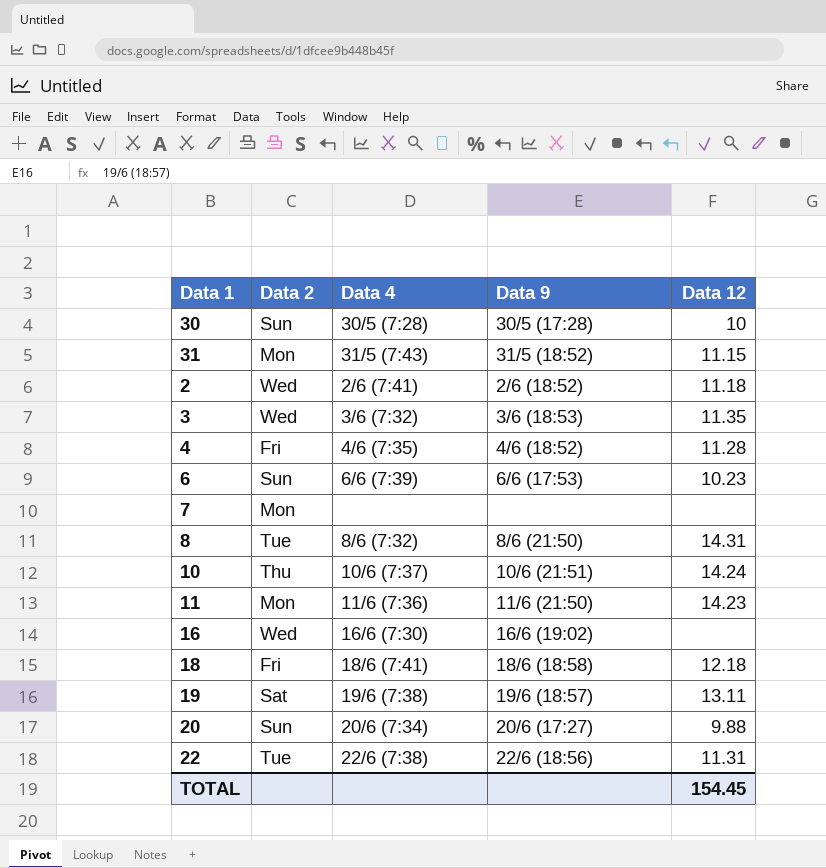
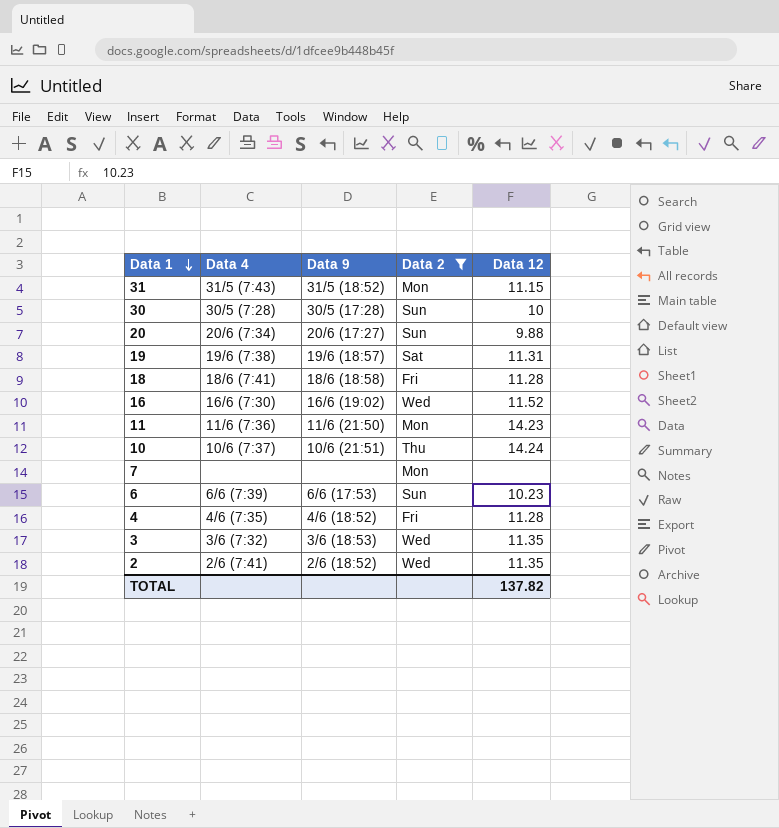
filter: none -> Data 2 != Tue
row order: none -> Data 1 descending
column Data 2 | position: 2 -> 4
19 | Data 12: 13.11 -> 11.31
18 | Data 12: 12.18 -> 11.28
16 | Data 12: none -> 11.52
2 | Data 12: 11.18 -> 11.35
TOTAL | Data 12: 154.45 -> 137.82

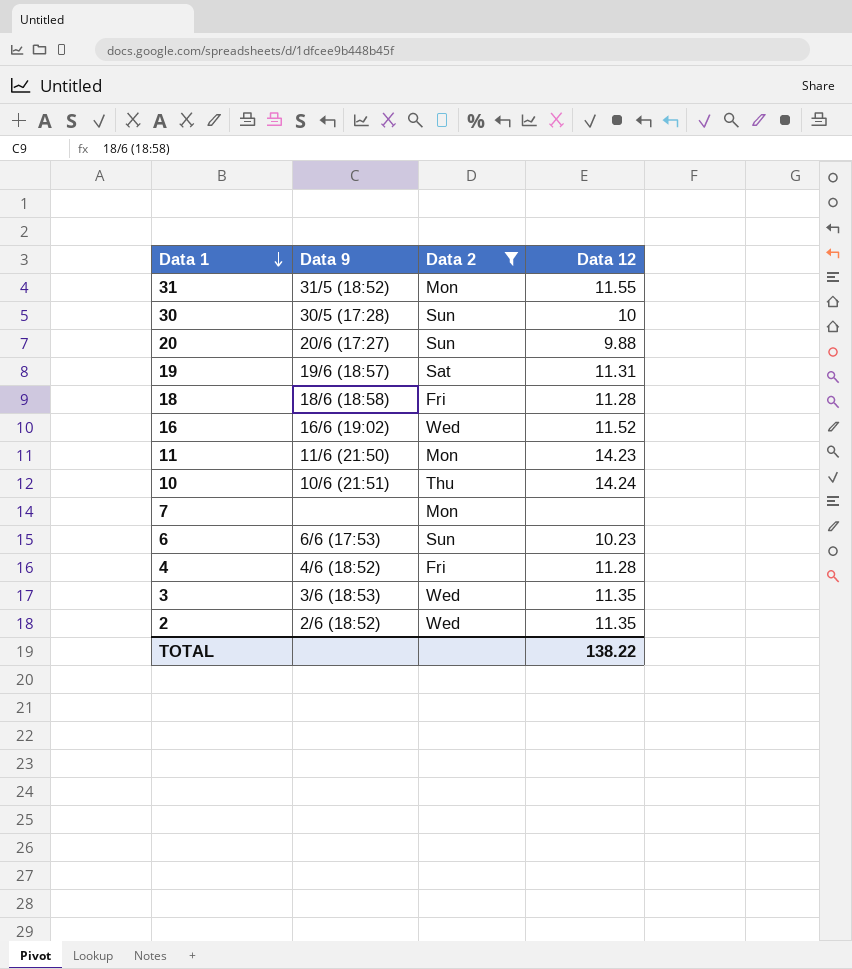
column Data 4 | position: 2 -> none
31 | Data 12: 11.15 -> 11.55
TOTAL | Data 12: 137.82 -> 138.22

